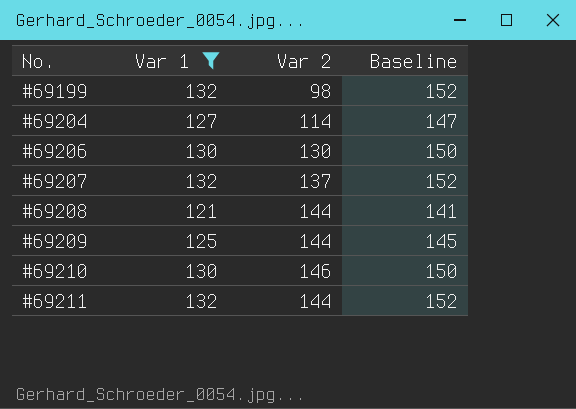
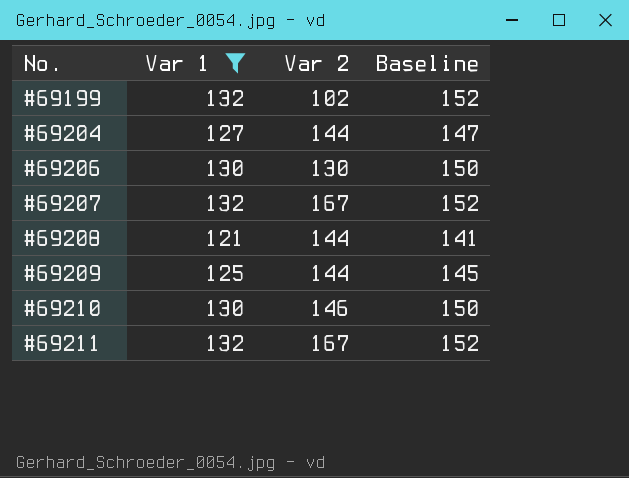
#69199 | Var 2: 98 -> 102
#69204 | Var 2: 114 -> 144
#69207 | Var 2: 137 -> 167
#69211 | Var 2: 144 -> 167

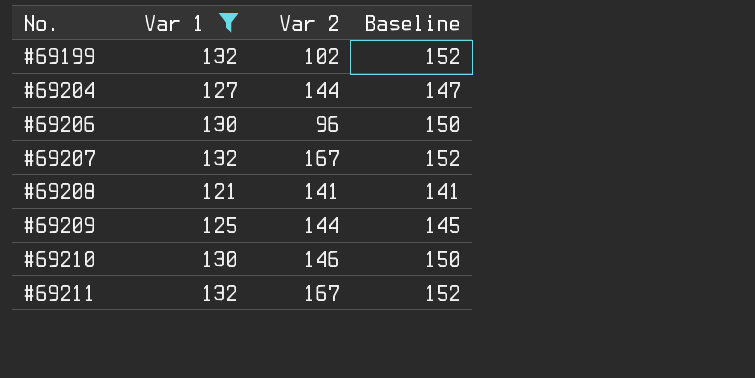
#69206 | Var 2: 130 -> 96
#69208 | Var 2: 144 -> 141

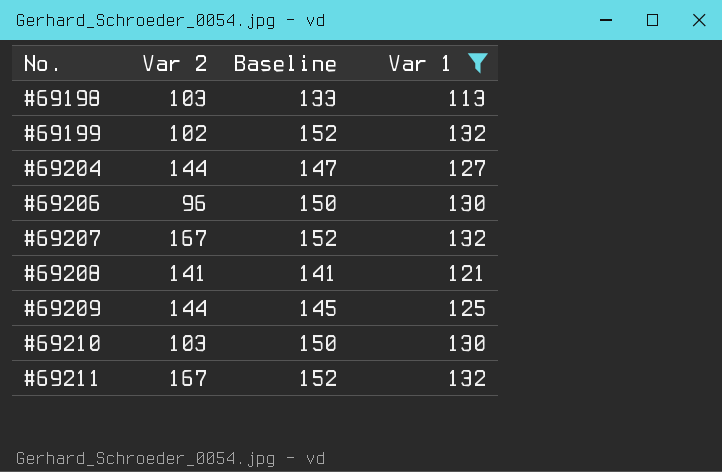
column Var 1 | position: 2 -> 4
row #69198: none -> 103 | 133 | 113
#69210 | Var 2: 146 -> 103

